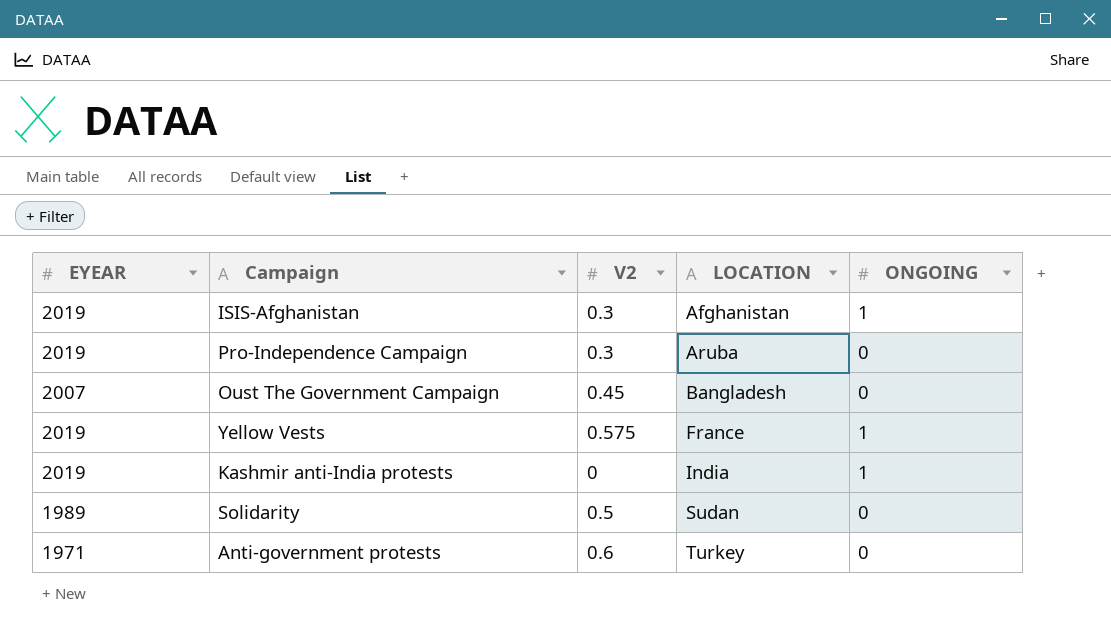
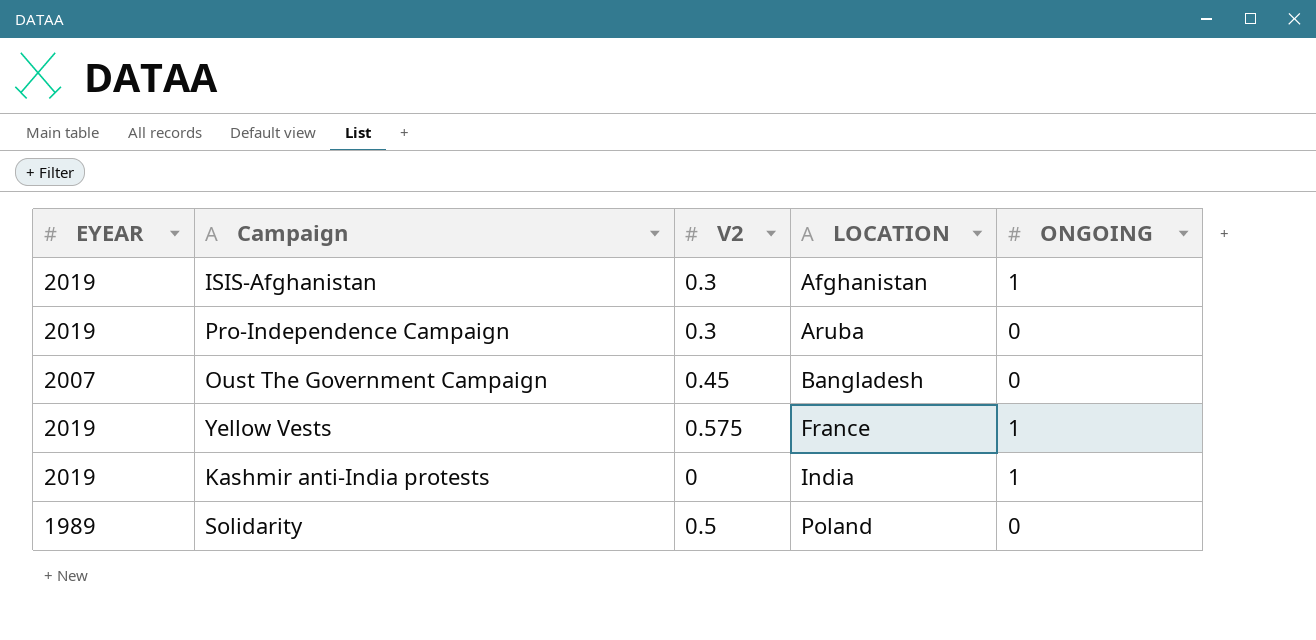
row Anti-government protests: 1971 | 0.6 | Turkey | 0 -> none
Solidarity | LOCATION: Sudan -> Poland

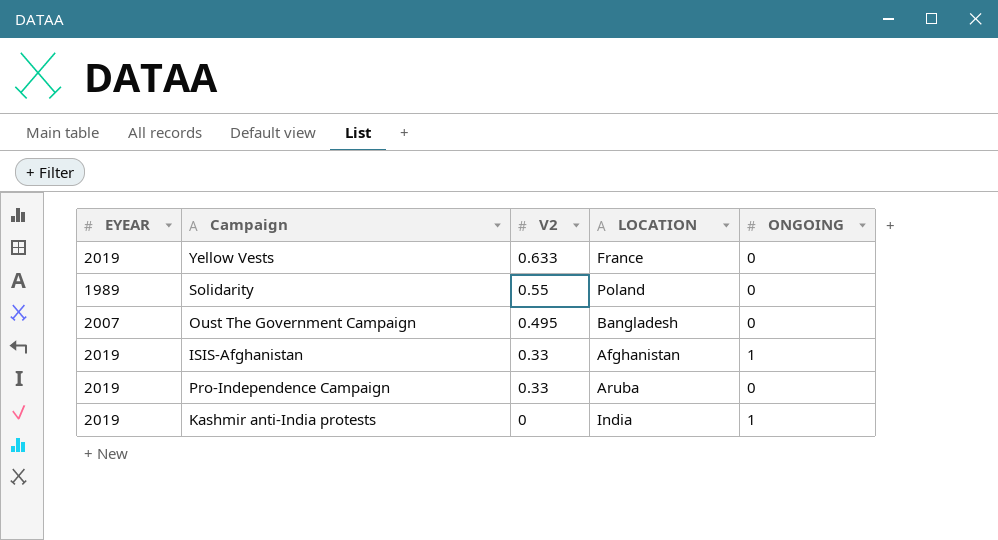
row order: LOCATION ascending -> V2 descending
Yellow Vests | V2: 0.575 -> 0.633
Yellow Vests | ONGOING: 1 -> 0
Solidarity | V2: 0.5 -> 0.55
Oust The Government Campaign | V2: 0.45 -> 0.495
ISIS-Afghanistan | V2: 0.3 -> 0.33
Pro-Independence Campaign | V2: 0.3 -> 0.33

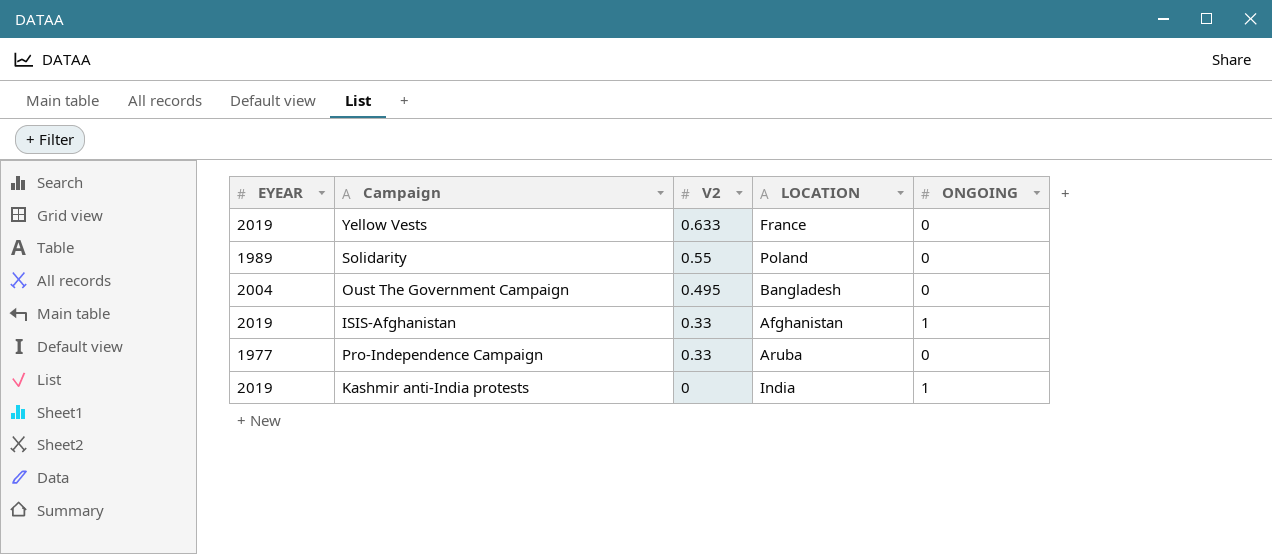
Oust The Government Campaign | EYEAR: 2007 -> 2004
Pro-Independence Campaign | EYEAR: 2019 -> 1977

